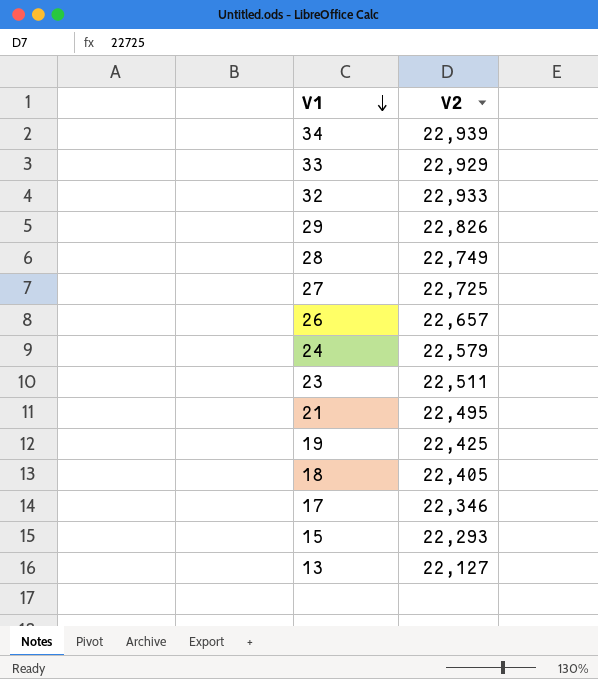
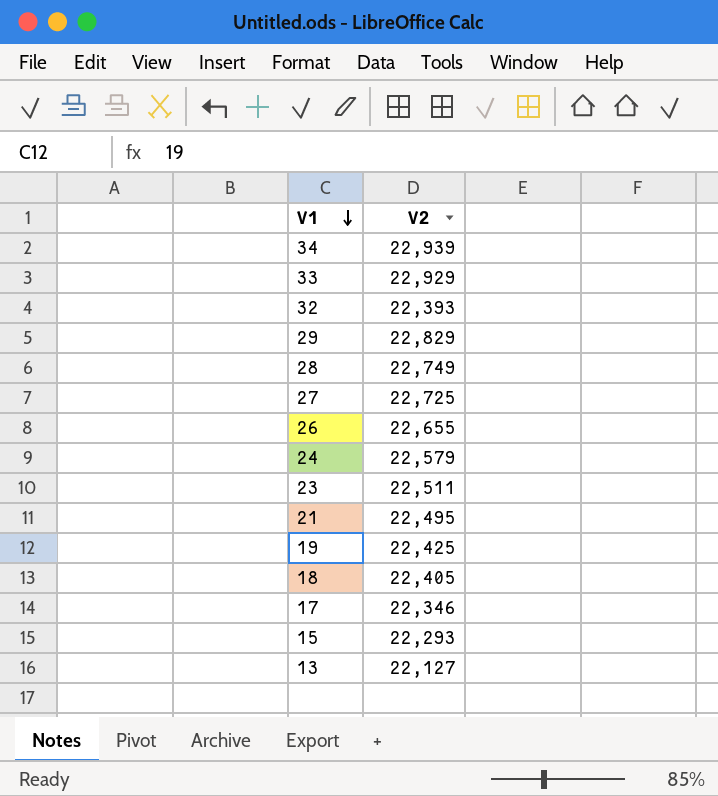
32 | V2: 22,933 -> 22,393
29 | V2: 22,826 -> 22,829
26 | V2: 22,657 -> 22,655

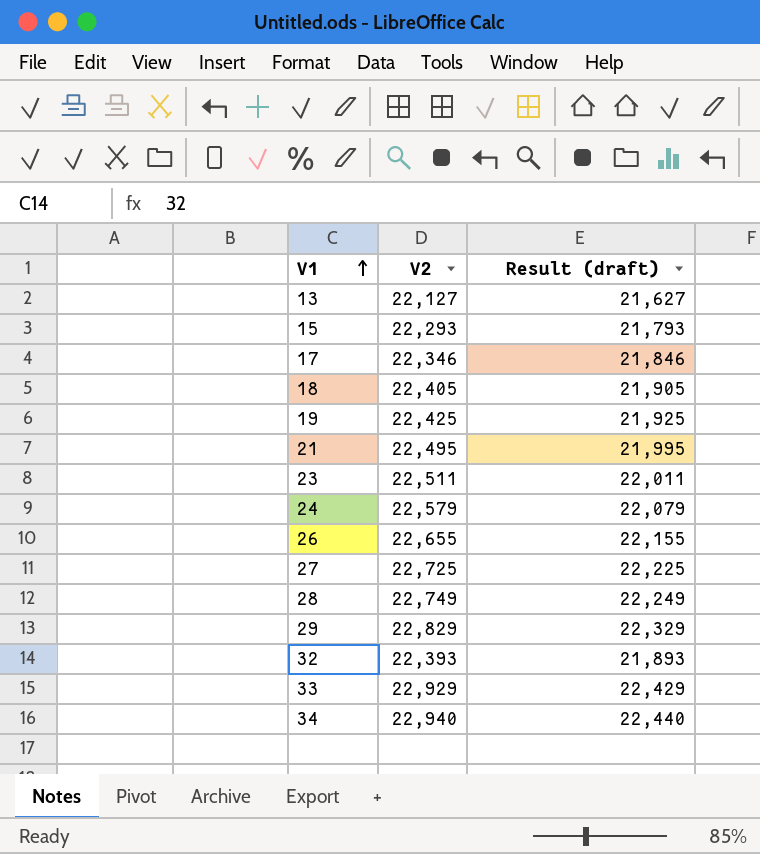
row order: V1 descending -> V1 ascending
column Result (draft) | formula: none -> [V2] - 500
34 | V2: 22,939 -> 22,940

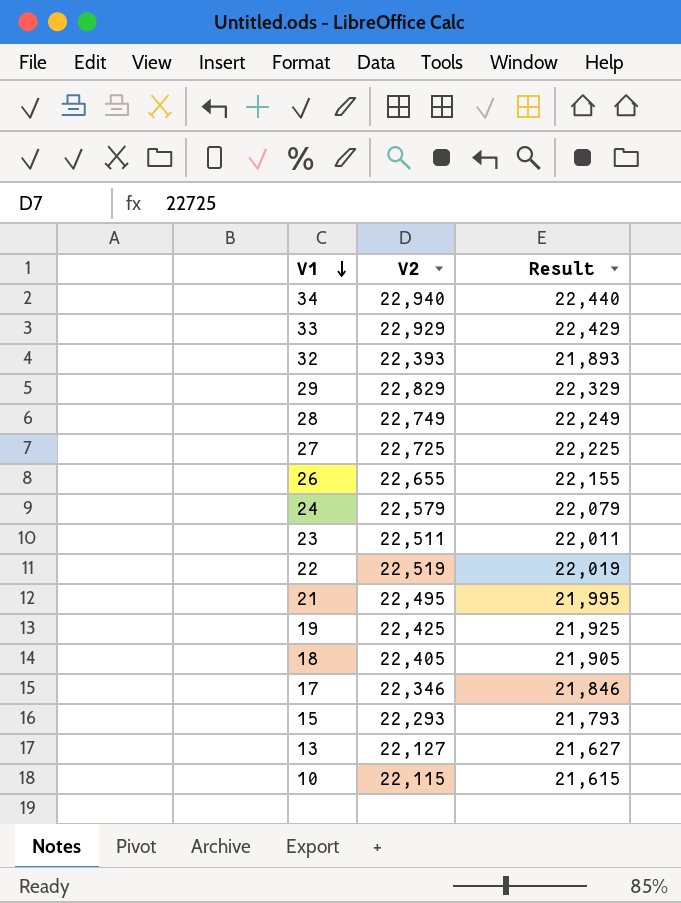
row order: V1 ascending -> V1 descending
column name: Result (draft) -> Result
row 22: none -> 22,519 | 22,019
row 10: none -> 22,115 | 21,615

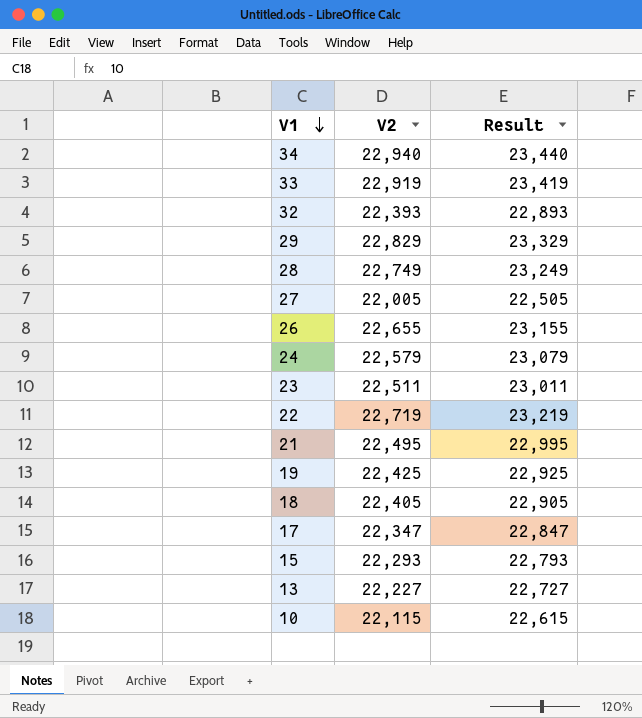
column Result | formula: [V2] - 500 -> [V2] + 500
33 | V2: 22,929 -> 22,919
27 | V2: 22,725 -> 22,005
22 | V2: 22,519 -> 22,719
17 | V2: 22,346 -> 22,347
13 | V2: 22,127 -> 22,227

